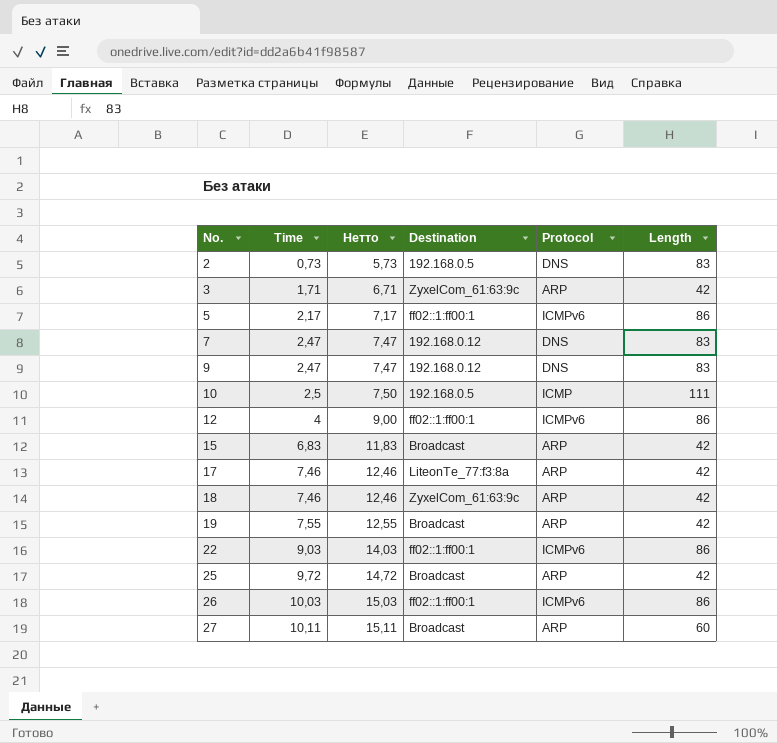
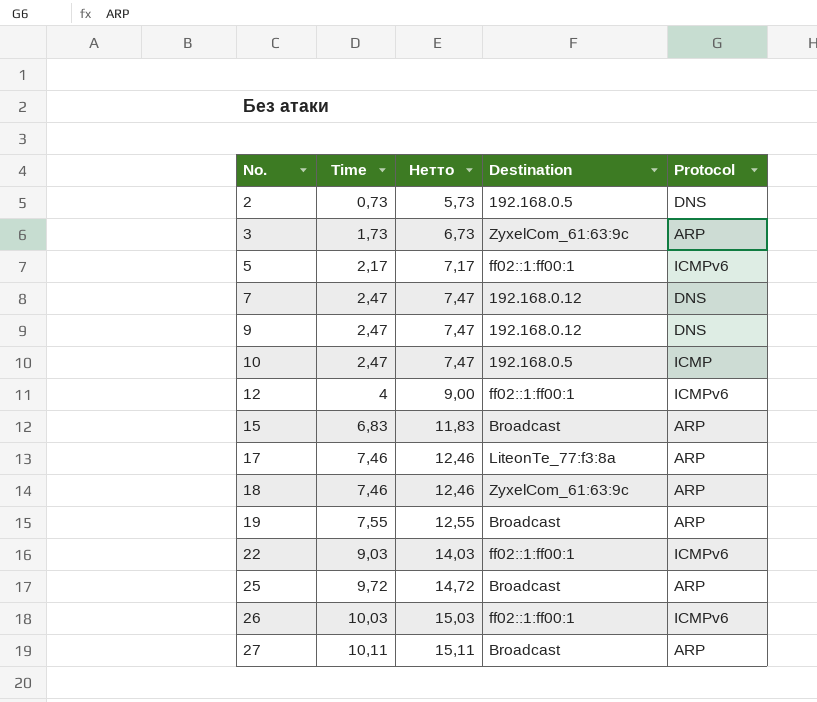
column Length | position: 6 -> none
3 | Time: 1,71 -> 1,73
3 | Нетто: 6,71 -> 6,73
10 | Time: 2,5 -> 2,47
10 | Нетто: 7,50 -> 7,47

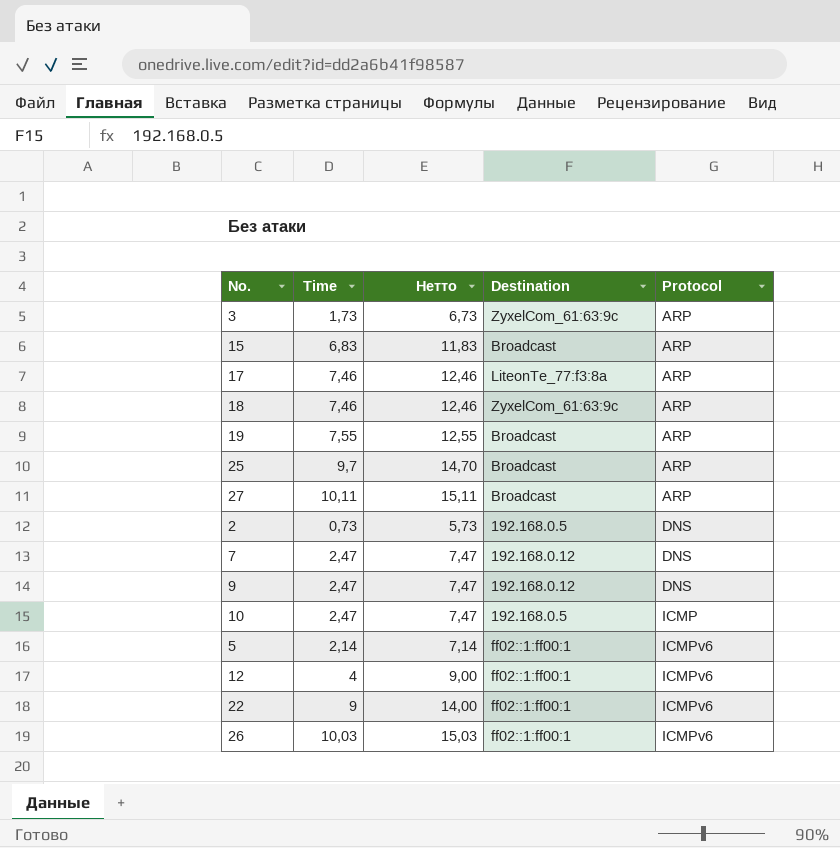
row order: No. ascending -> Protocol ascending
25 | Time: 9,72 -> 9,7
25 | Нетто: 14,72 -> 14,70
5 | Time: 2,17 -> 2,14
5 | Нетто: 7,17 -> 7,14
22 | Time: 9,03 -> 9
22 | Нетто: 14,03 -> 14,00

